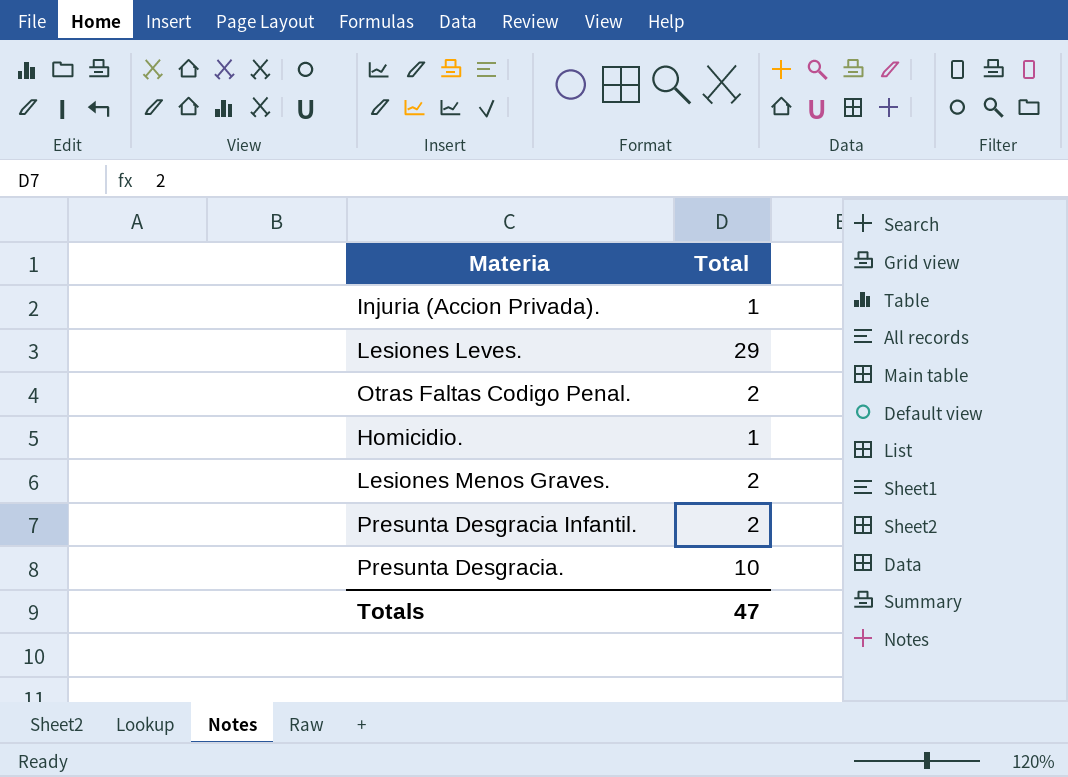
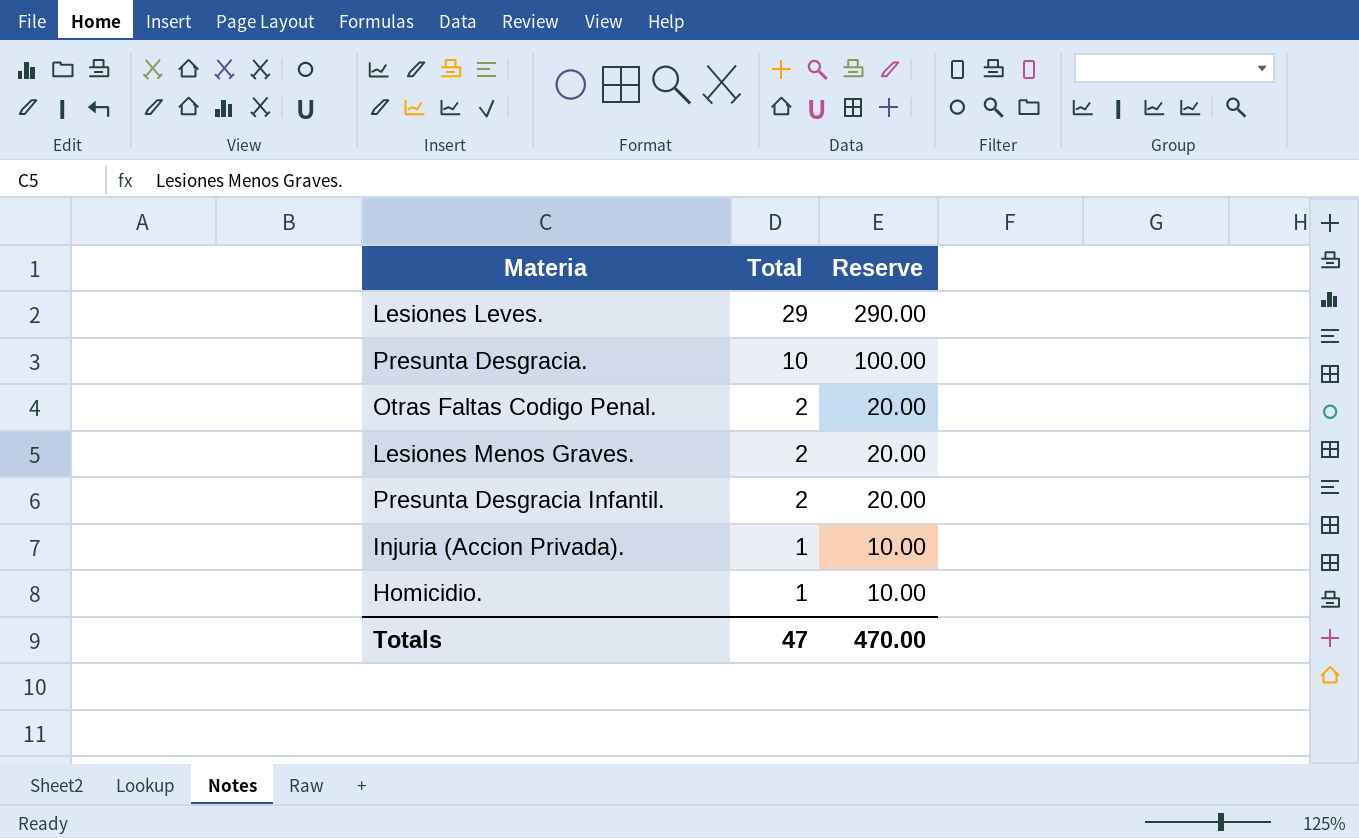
row order: none -> Total descending
column Reserve | formula: none -> [Total] * 10

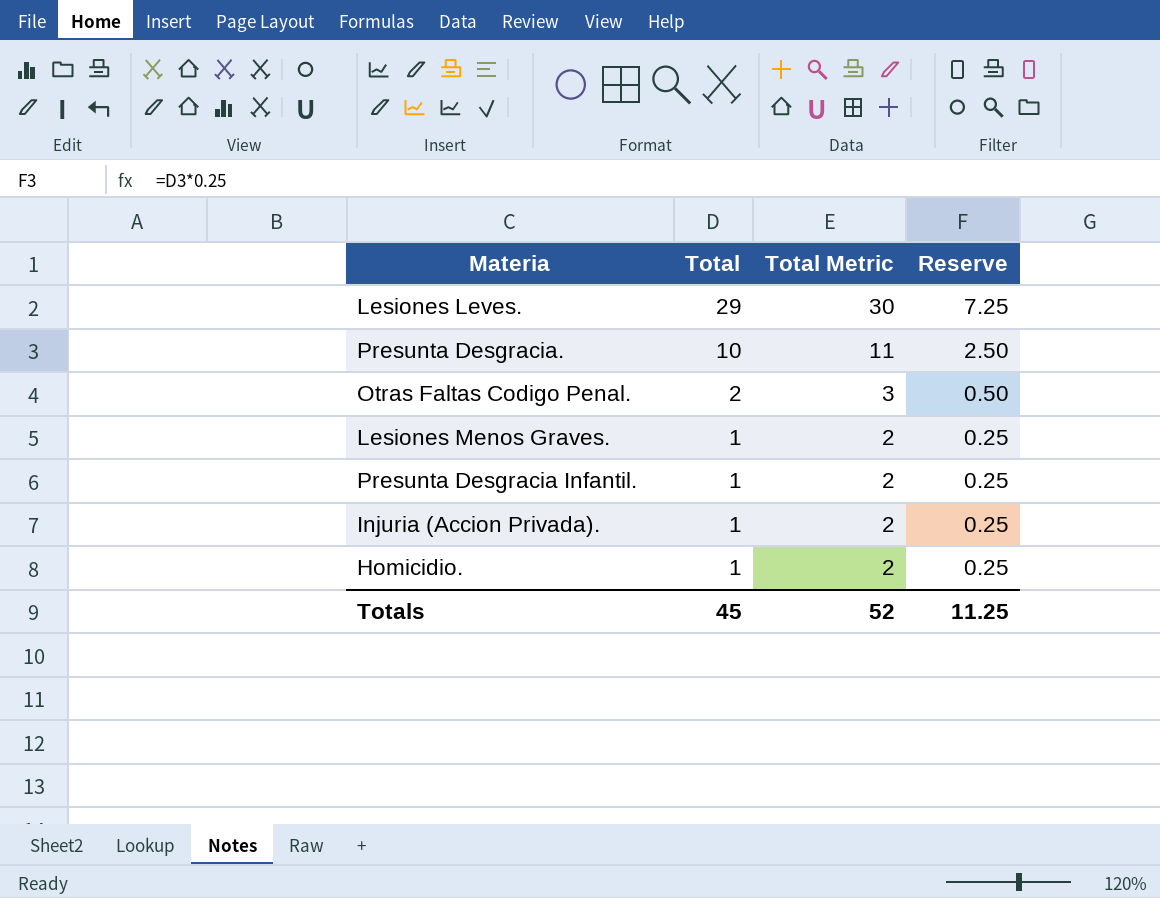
column Total Metric | formula: none -> [Total] + 1
column Reserve | formula: [Total] * 10 -> [Total] * 0.25
Lesiones Menos Graves. | Total: 2 -> 1
Presunta Desgracia Infantil. | Total: 2 -> 1
Totals | Total: 47 -> 45
Totals | Reserve: 470.00 -> 11.25

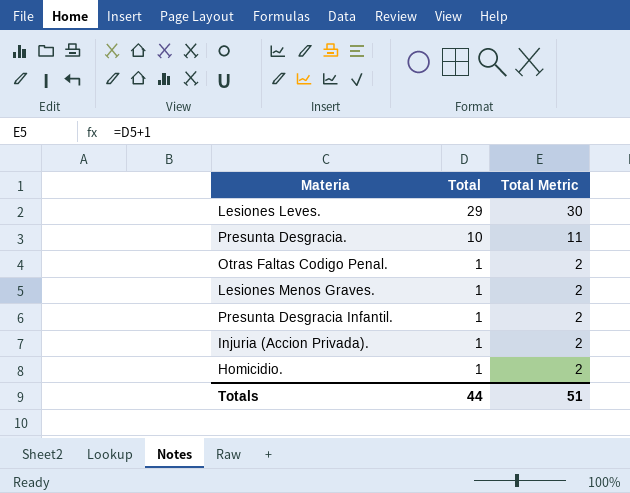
column Reserve | formula: [Total] * 0.25 -> none
Otras Faltas Codigo Penal. | Total: 2 -> 1
Otras Faltas Codigo Penal. | Total Metric: 3 -> 2
Totals | Total: 45 -> 44
Totals | Total Metric: 52 -> 51

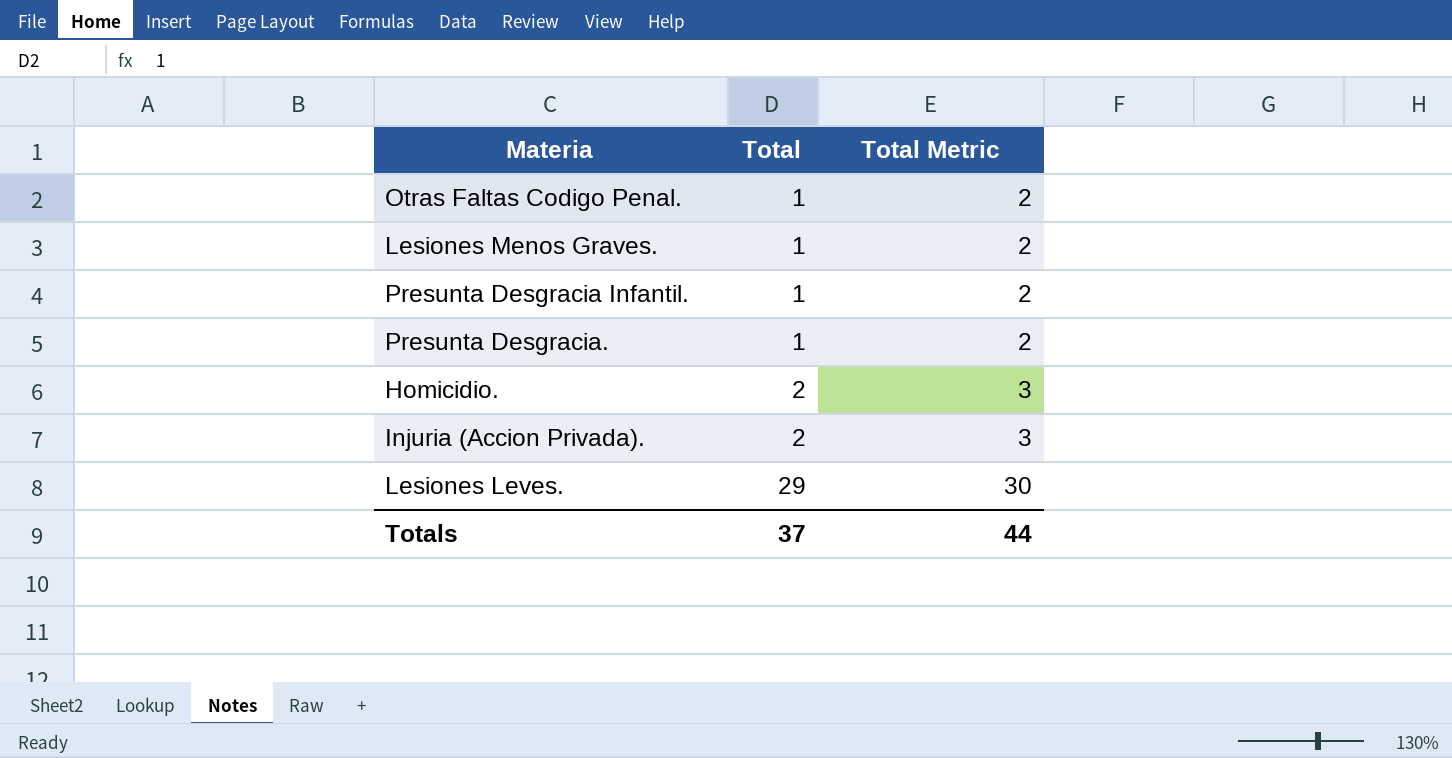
row order: Total descending -> Total ascending
Presunta Desgracia. | Total: 10 -> 1
Presunta Desgracia. | Total Metric: 11 -> 2
Homicidio. | Total: 1 -> 2
Homicidio. | Total Metric: 2 -> 3
Injuria (Accion Privada). | Total: 1 -> 2
Injuria (Accion Privada). | Total Metric: 2 -> 3
Totals | Total: 44 -> 37
Totals | Total Metric: 51 -> 44

